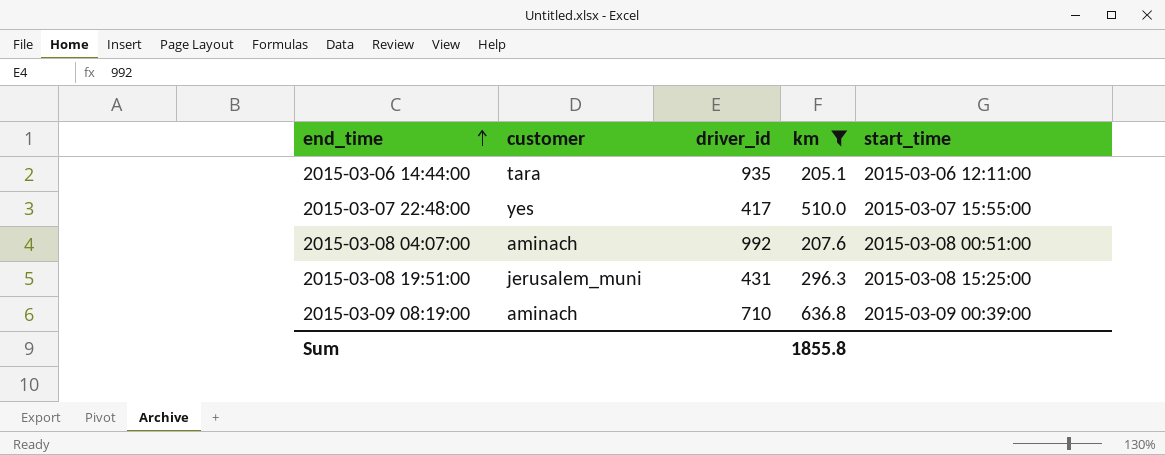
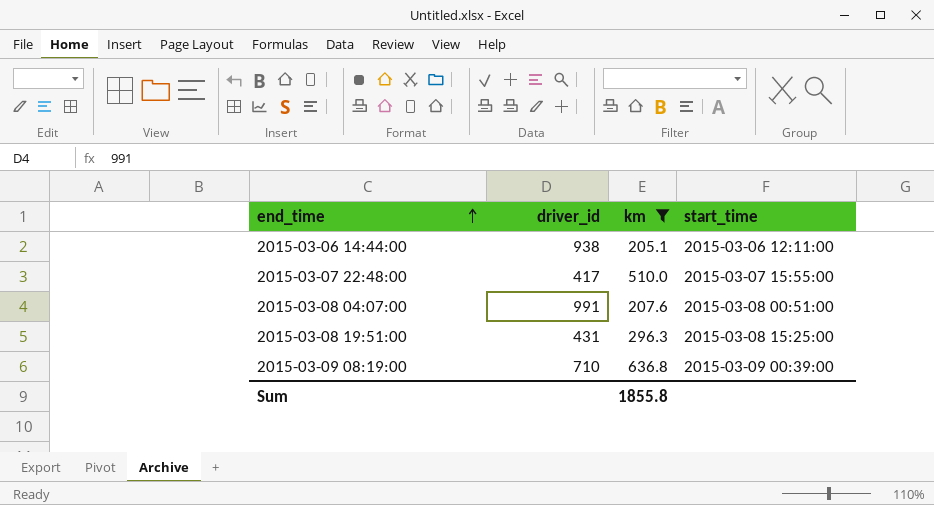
column customer | position: 2 -> none
2015-03-06 14:44:00 | driver_id: 935 -> 938
2015-03-08 04:07:00 | driver_id: 992 -> 991

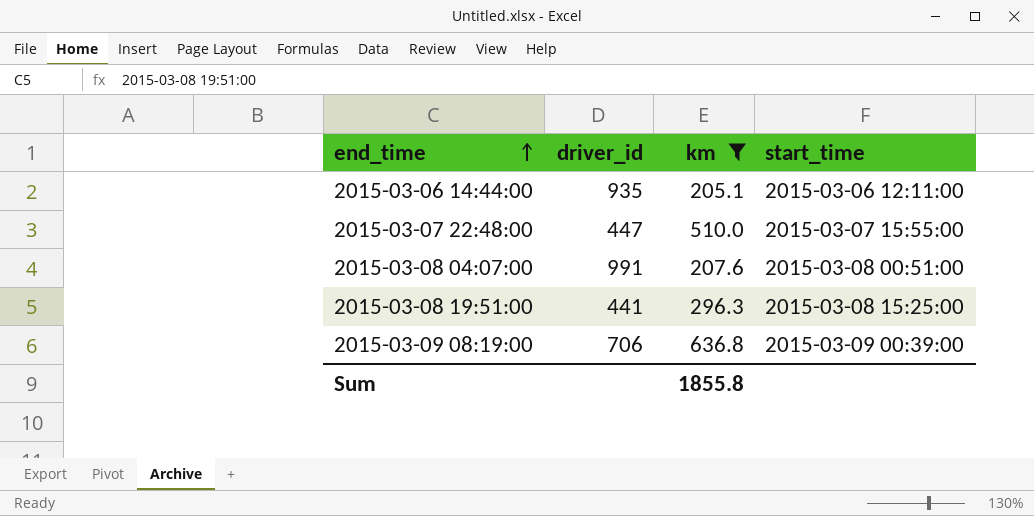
2015-03-06 14:44:00 | driver_id: 938 -> 935
2015-03-07 22:48:00 | driver_id: 417 -> 447
2015-03-08 19:51:00 | driver_id: 431 -> 441
2015-03-09 08:19:00 | driver_id: 710 -> 706

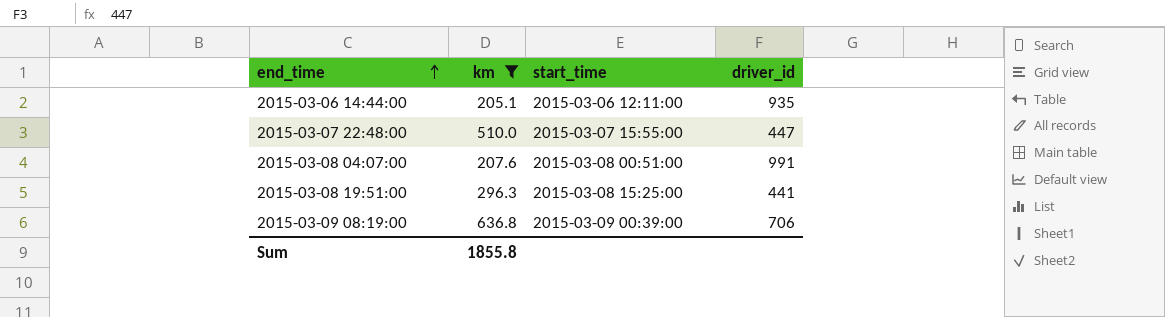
column driver_id | position: 2 -> 4

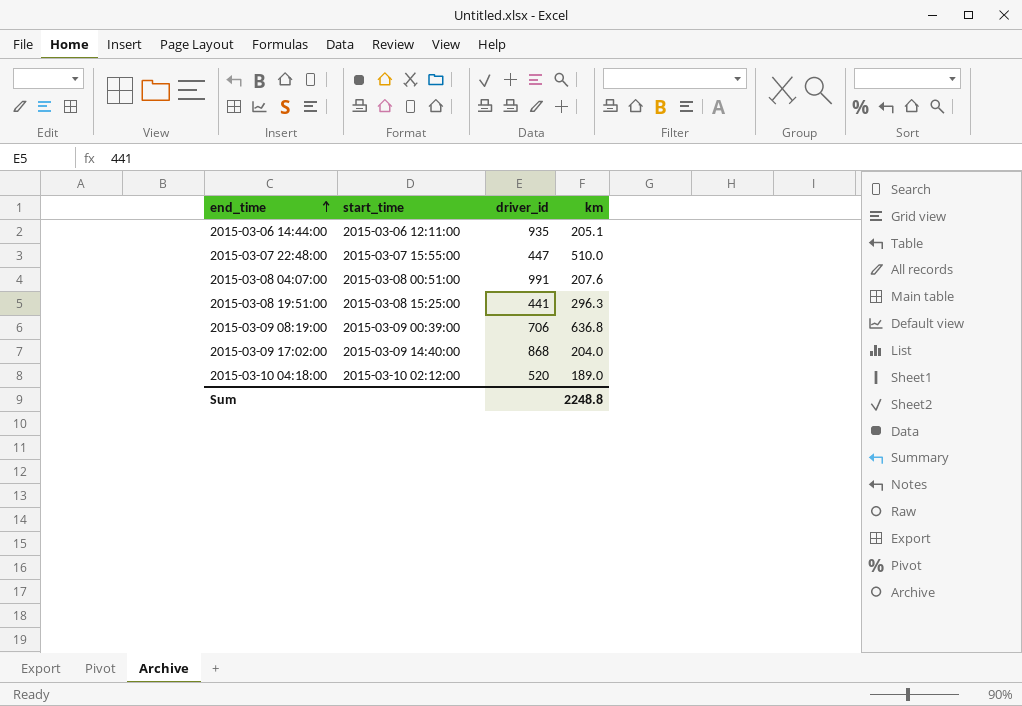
filter: km >= 205.1 -> none
column km | position: 2 -> 4
Sum | km: 1855.8 -> 2248.8

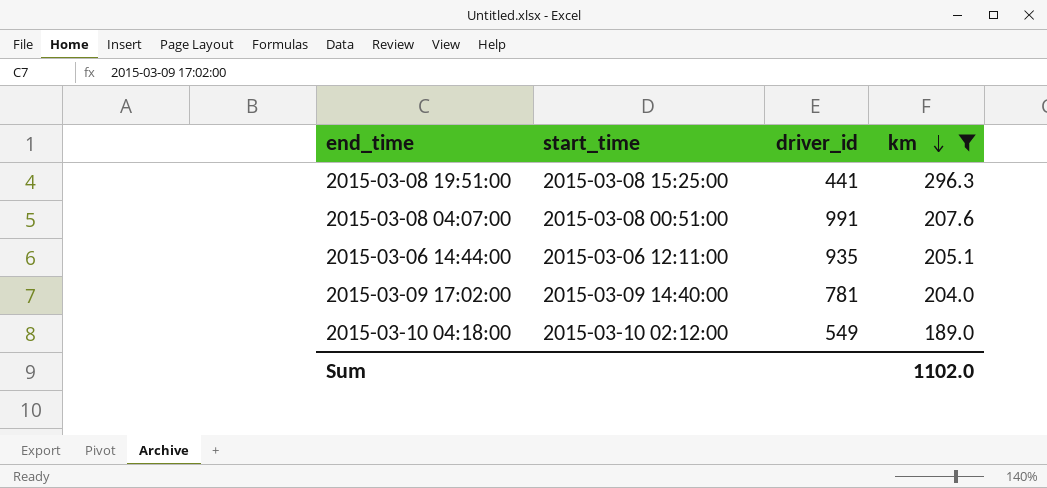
filter: none -> km <= 296.3
row order: end_time ascending -> km descending
2015-03-09 17:02:00 | driver_id: 868 -> 781
2015-03-10 04:18:00 | driver_id: 520 -> 549
Sum | km: 2248.8 -> 1102.0

